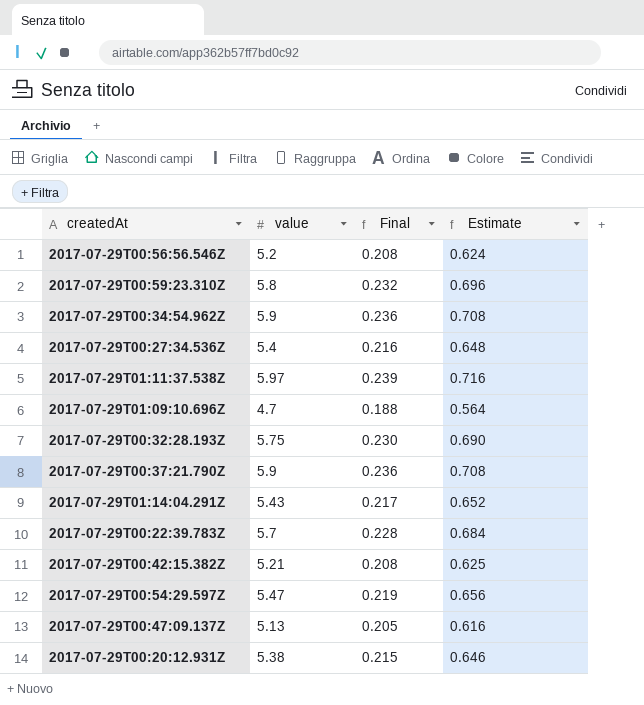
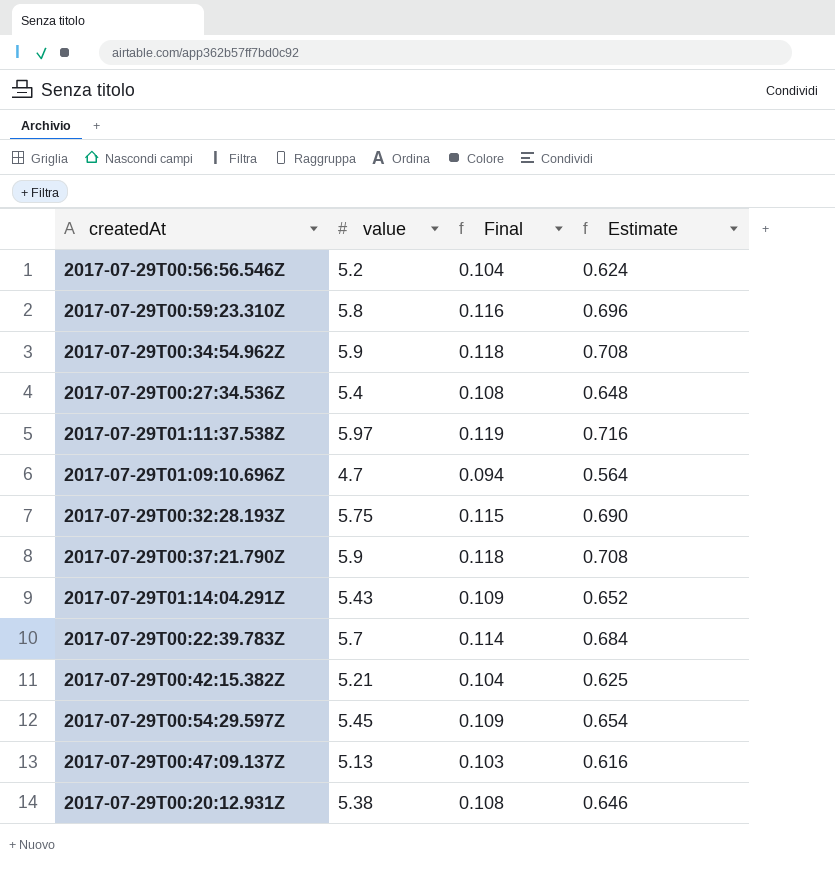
column Final | formula: [value] * 0.04 -> [value] * 0.02
2017-07-29T00:54:29.597Z | value: 5.47 -> 5.45
2017-07-29T00:54:29.597Z | Estimate: 0.656 -> 0.654

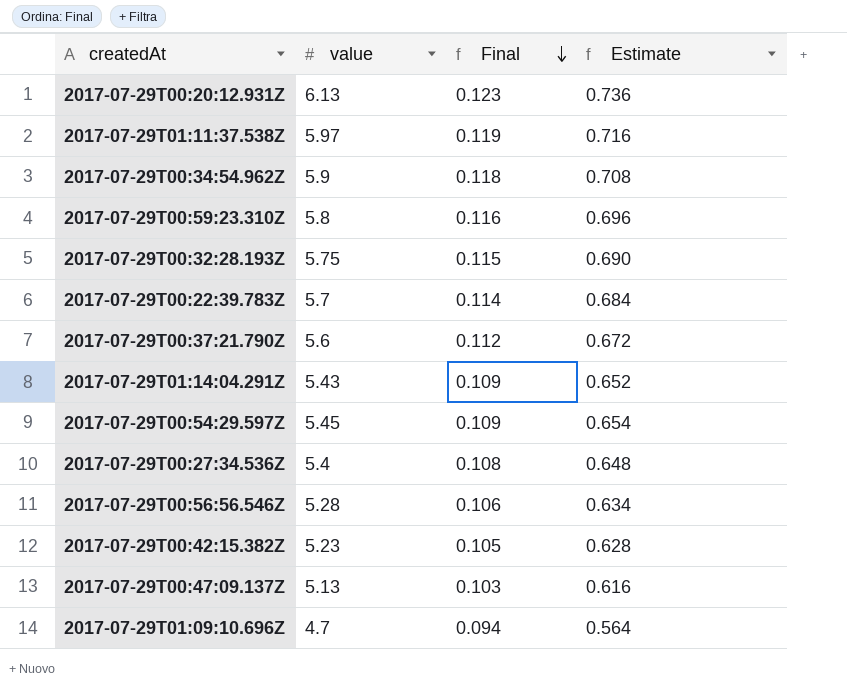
row order: none -> Final descending
2017-07-29T00:20:12.931Z | value: 5.38 -> 6.13
2017-07-29T00:20:12.931Z | Final: 0.108 -> 0.123
2017-07-29T00:20:12.931Z | Estimate: 0.646 -> 0.736
2017-07-29T00:37:21.790Z | value: 5.9 -> 5.6
2017-07-29T00:37:21.790Z | Final: 0.118 -> 0.112
2017-07-29T00:37:21.790Z | Estimate: 0.708 -> 0.672
2017-07-29T00:56:56.546Z | value: 5.2 -> 5.28
2017-07-29T00:56:56.546Z | Final: 0.104 -> 0.106
2017-07-29T00:56:56.546Z | Estimate: 0.624 -> 0.634
2017-07-29T00:42:15.382Z | value: 5.21 -> 5.23
2017-07-29T00:42:15.382Z | Final: 0.104 -> 0.105
2017-07-29T00:42:15.382Z | Estimate: 0.625 -> 0.628

